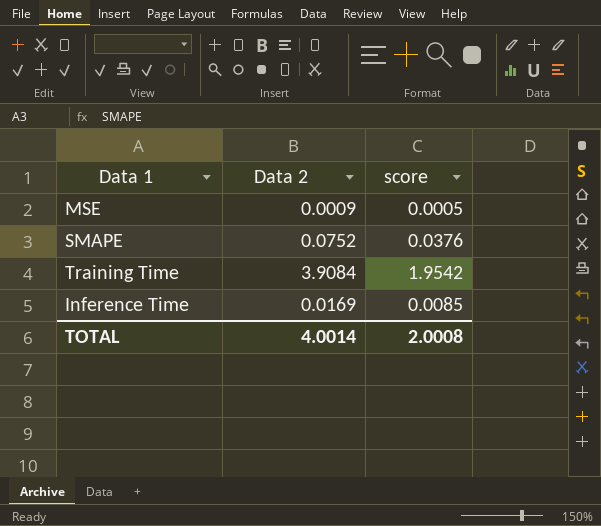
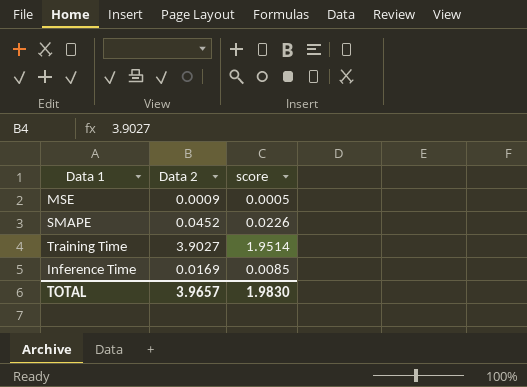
SMAPE | Data 2: 0.0752 -> 0.0452
SMAPE | score: 0.0376 -> 0.0226
Training Time | Data 2: 3.9084 -> 3.9027
Training Time | score: 1.9542 -> 1.9514
TOTAL | Data 2: 4.0014 -> 3.9657
TOTAL | score: 2.0008 -> 1.9830

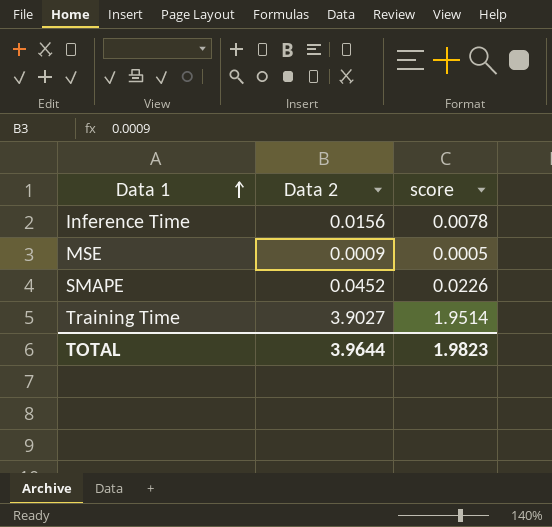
row order: none -> Data 1 ascending
Inference Time | Data 2: 0.0169 -> 0.0156
Inference Time | score: 0.0085 -> 0.0078
TOTAL | Data 2: 3.9657 -> 3.9644
TOTAL | score: 1.9830 -> 1.9823

